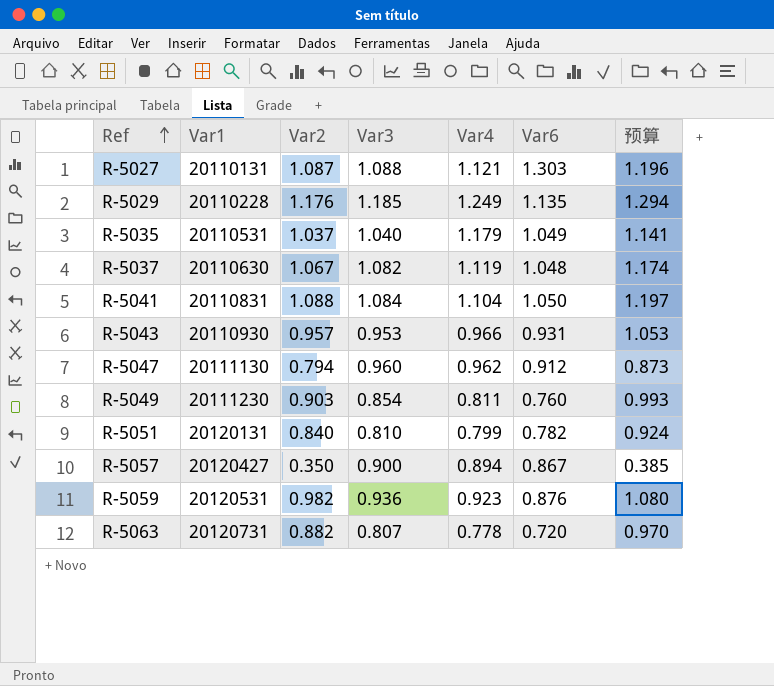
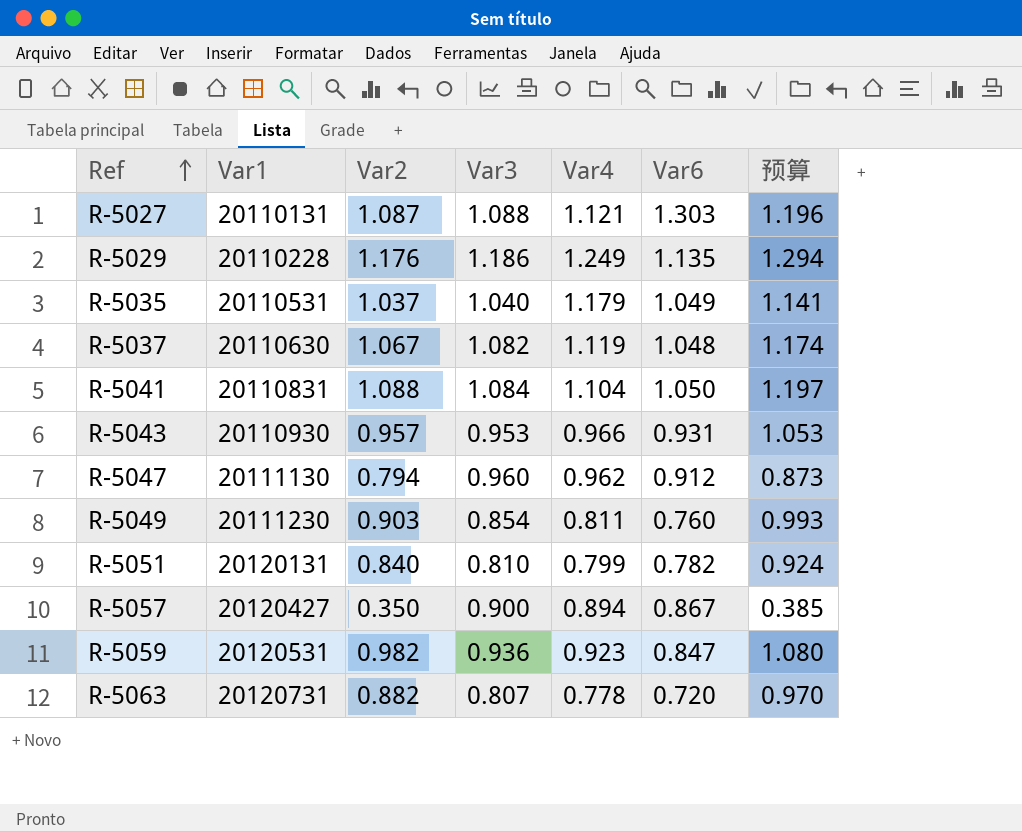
R-5029 | Var3: 1.185 -> 1.186
R-5059 | Var6: 0.876 -> 0.847

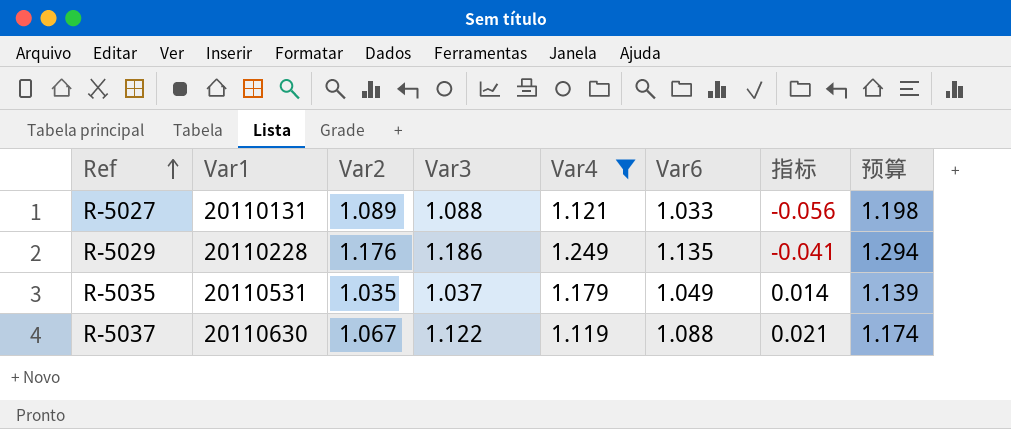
filter: none -> Var4 >= 1.119
column 指标 | formula: none -> [Var6] - [Var2]
R-5027 | Var2: 1.087 -> 1.089
R-5027 | Var6: 1.303 -> 1.033
R-5027 | 预算: 1.196 -> 1.198
R-5035 | Var2: 1.037 -> 1.035
R-5035 | Var3: 1.040 -> 1.037
R-5035 | 预算: 1.141 -> 1.139
R-5037 | Var3: 1.082 -> 1.122
R-5037 | Var6: 1.048 -> 1.088

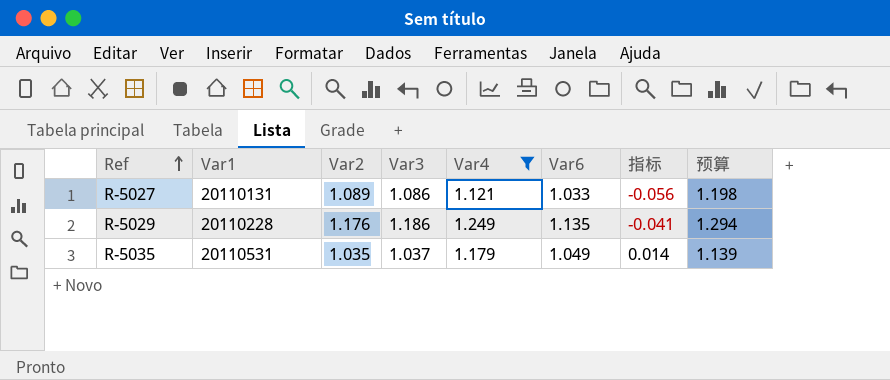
row R-5037: 20110630 | 1.067 | 1.122 | 1.119 | 1.088 | 0.021 | 1.174 -> none
R-5027 | Var3: 1.088 -> 1.086

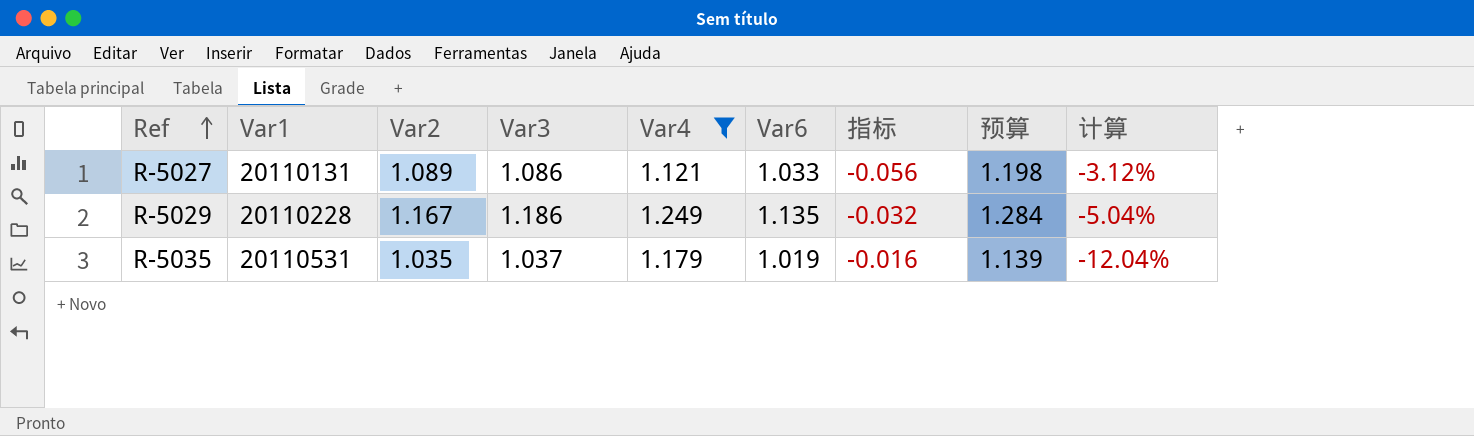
column 计算 | formula: none -> ([Var3] - [Var4]) / [Var4]
R-5029 | Var2: 1.176 -> 1.167
R-5029 | 指标: -0.041 -> -0.032
R-5029 | 预算: 1.294 -> 1.284
R-5035 | Var6: 1.049 -> 1.019
R-5035 | 指标: 0.014 -> -0.016

